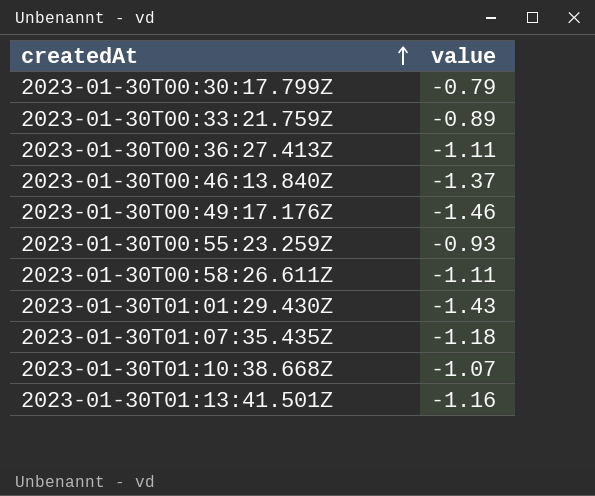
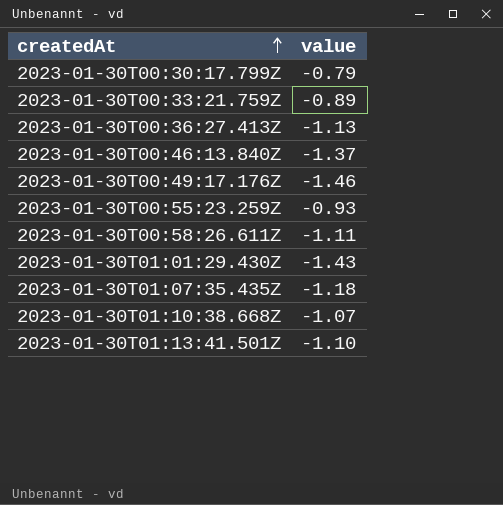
2023-01-30T00:36:27.413Z | value: -1.11 -> -1.13
2023-01-30T01:13:41.501Z | value: -1.16 -> -1.10

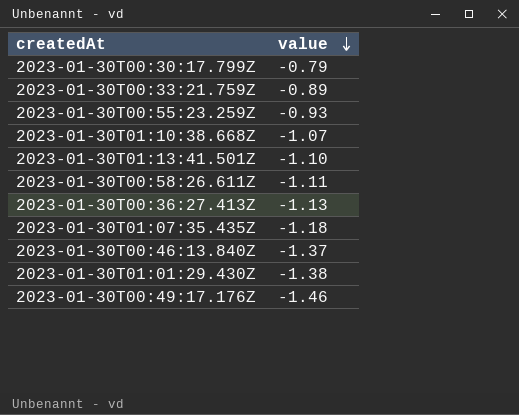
row order: createdAt ascending -> value descending
2023-01-30T01:01:29.430Z | value: -1.43 -> -1.38

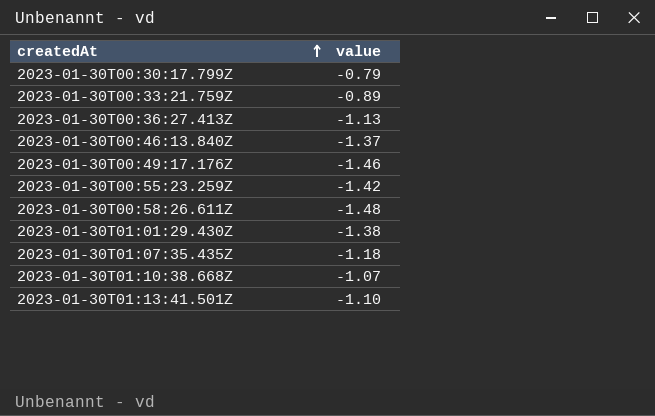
row order: value descending -> createdAt ascending
2023-01-30T00:55:23.259Z | value: -0.93 -> -1.42
2023-01-30T00:58:26.611Z | value: -1.11 -> -1.48

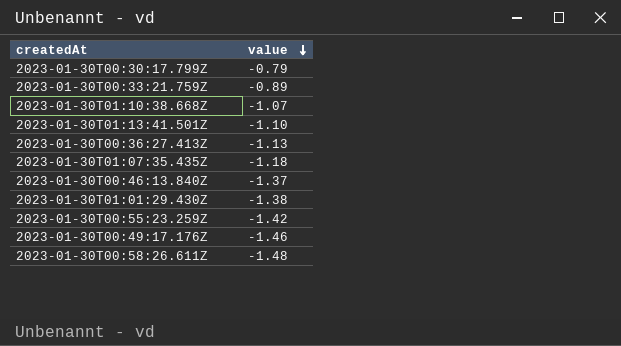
row order: createdAt ascending -> value descending

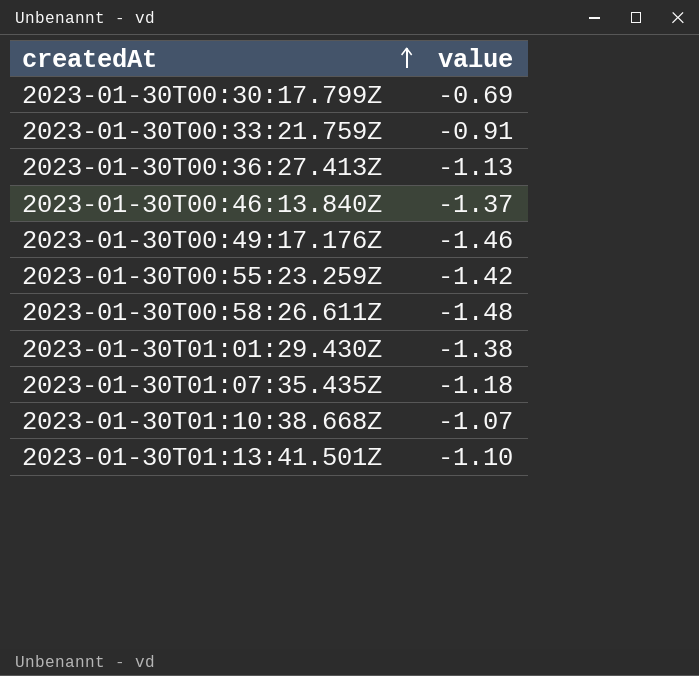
row order: value descending -> createdAt ascending
2023-01-30T00:30:17.799Z | value: -0.79 -> -0.69
2023-01-30T00:33:21.759Z | value: -0.89 -> -0.91

